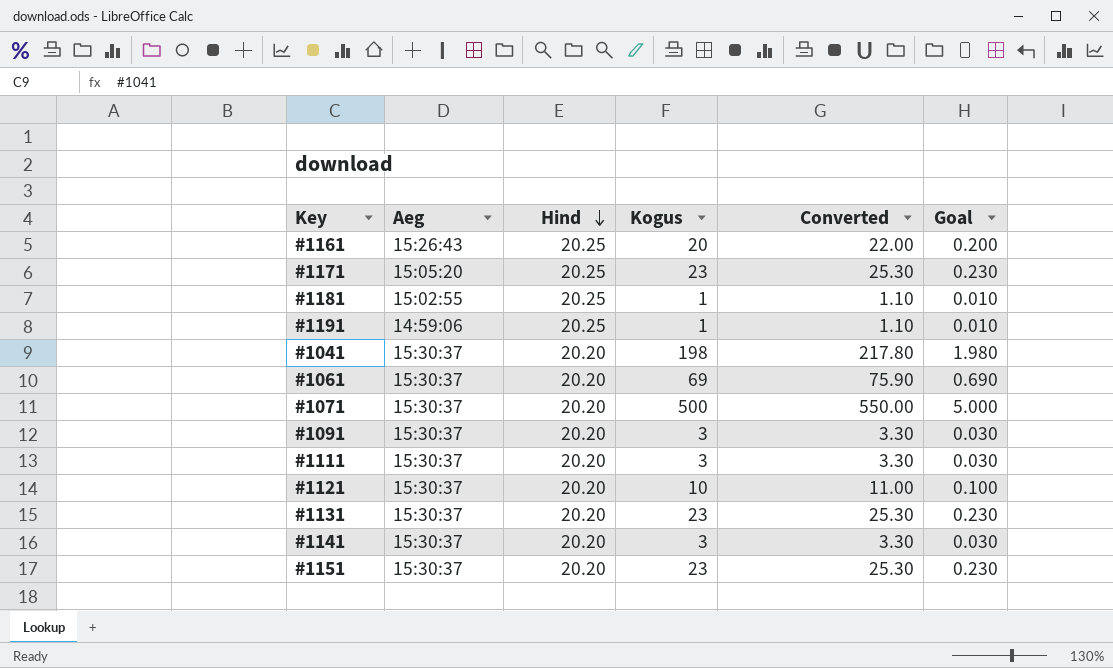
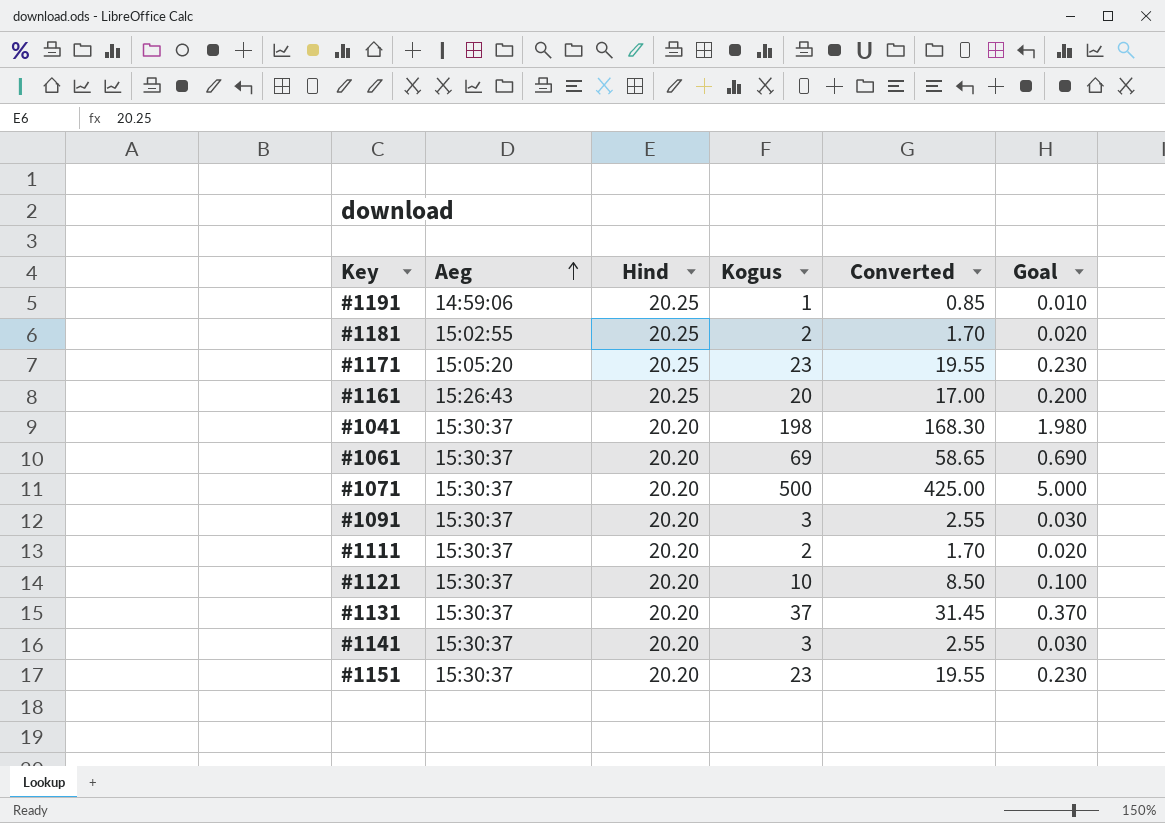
row order: Hind descending -> Aeg ascending
column Converted | formula: [Kogus] * 1.1 -> [Kogus] * 0.85
#1181 | Kogus: 1 -> 2
#1181 | Goal: 0.010 -> 0.020
#1111 | Kogus: 3 -> 2
#1111 | Goal: 0.030 -> 0.020
#1131 | Kogus: 23 -> 37
#1131 | Goal: 0.230 -> 0.370

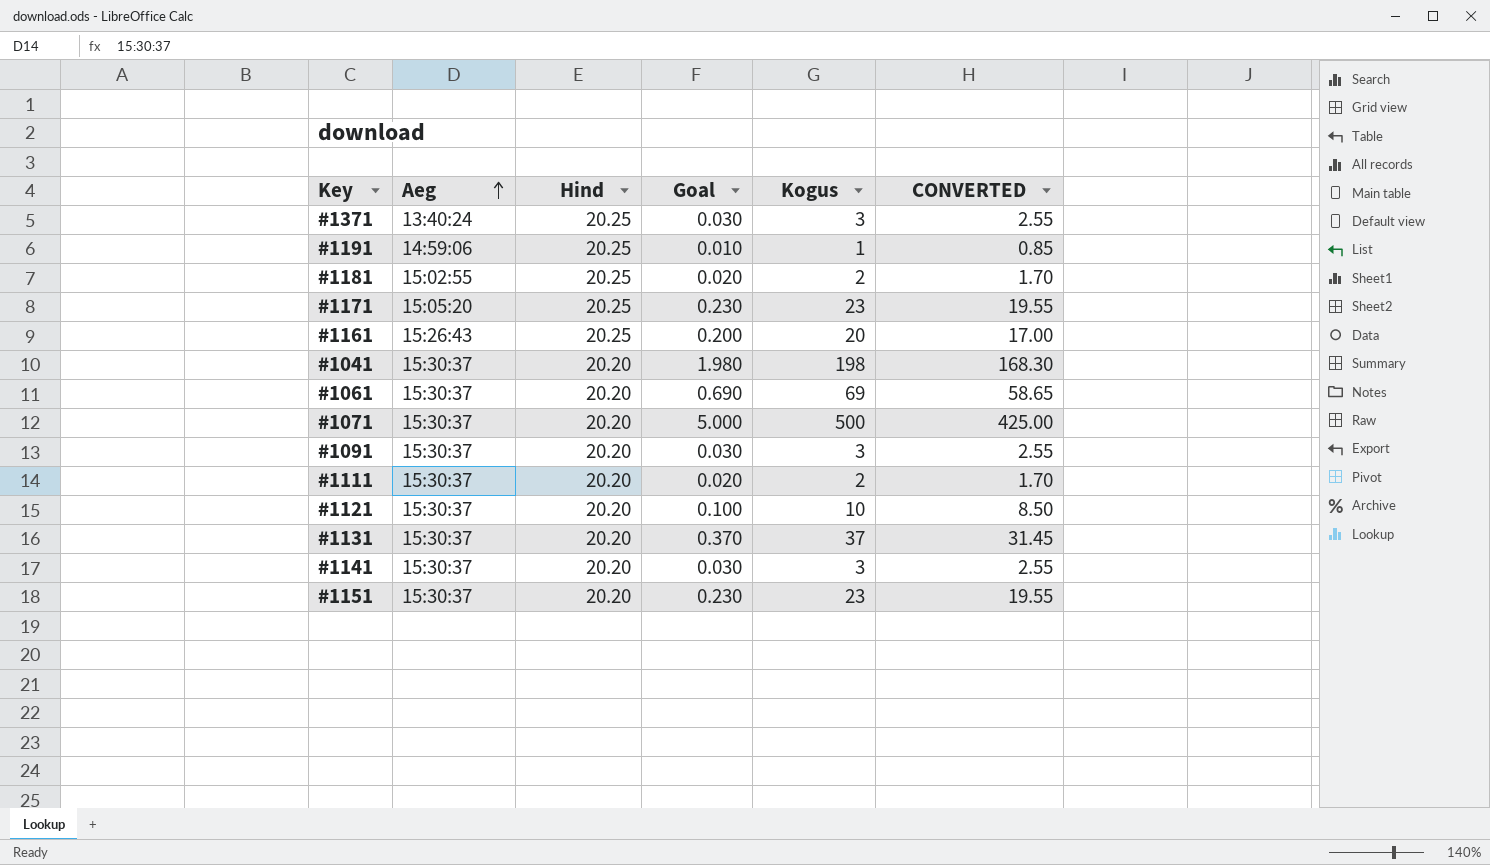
column Goal | position: 6 -> 4
column name: Converted -> CONVERTED
row #1371: none -> 13:40:24 | 20.25 | 0.030 | 3 | 2.55

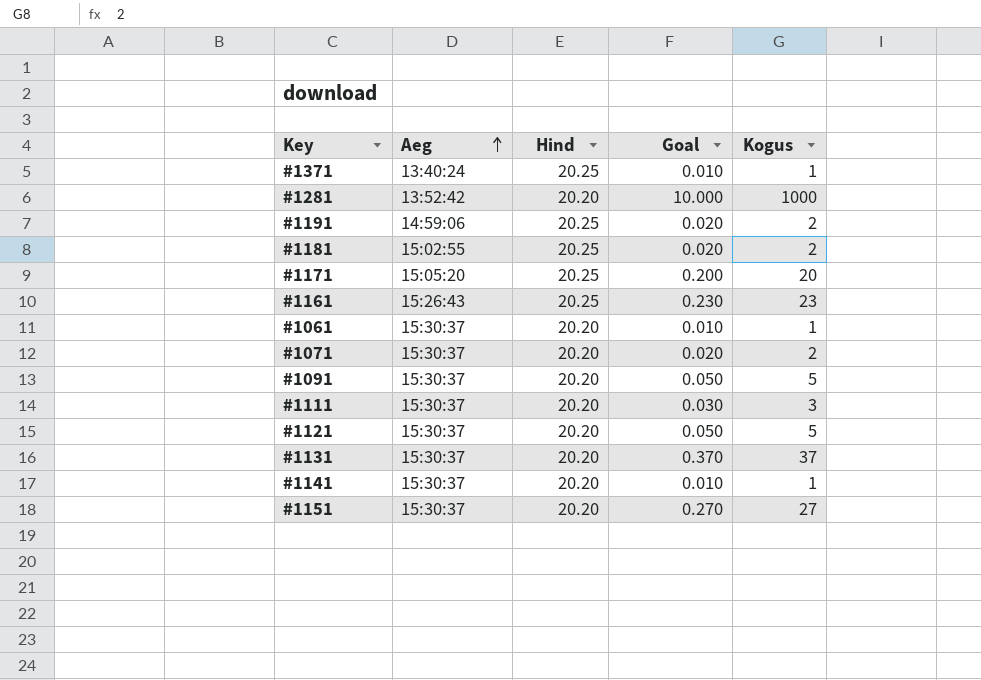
column CONVERTED | formula: [Kogus] * 0.85 -> none
row #1041: 15:30:37 | 20.20 | 1.980 | 198 | 168.30 -> none
#1371 | Goal: 0.030 -> 0.010
#1371 | Kogus: 3 -> 1
row #1281: none -> 13:52:42 | 20.20 | 10.000 | 1000
#1191 | Goal: 0.010 -> 0.020
#1191 | Kogus: 1 -> 2
#1171 | Goal: 0.230 -> 0.200
#1171 | Kogus: 23 -> 20
#1161 | Goal: 0.200 -> 0.230
#1161 | Kogus: 20 -> 23
#1061 | Goal: 0.690 -> 0.010
#1061 | Kogus: 69 -> 1
#1071 | Goal: 5.000 -> 0.020
#1071 | Kogus: 500 -> 2
#1091 | Goal: 0.030 -> 0.050
#1091 | Kogus: 3 -> 5
#1111 | Goal: 0.020 -> 0.030
#1111 | Kogus: 2 -> 3
#1121 | Goal: 0.100 -> 0.050
#1121 | Kogus: 10 -> 5
#1141 | Goal: 0.030 -> 0.010
#1141 | Kogus: 3 -> 1
#1151 | Goal: 0.230 -> 0.270
#1151 | Kogus: 23 -> 27

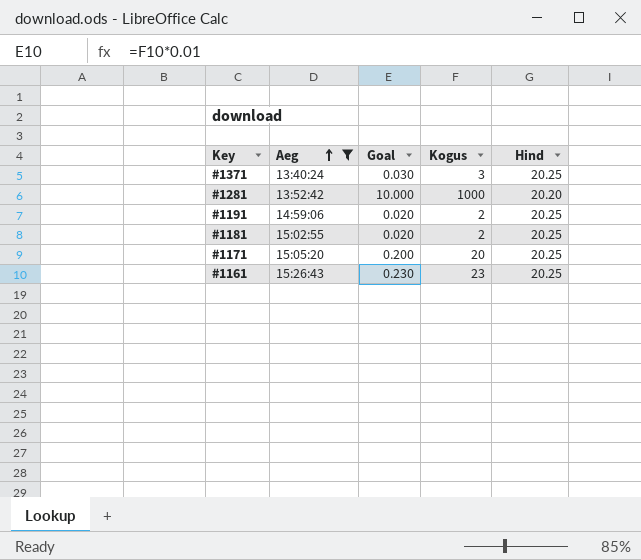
filter: none -> Aeg != 15:30:37
column Hind | position: 3 -> 5
#1371 | Goal: 0.010 -> 0.030
#1371 | Kogus: 1 -> 3

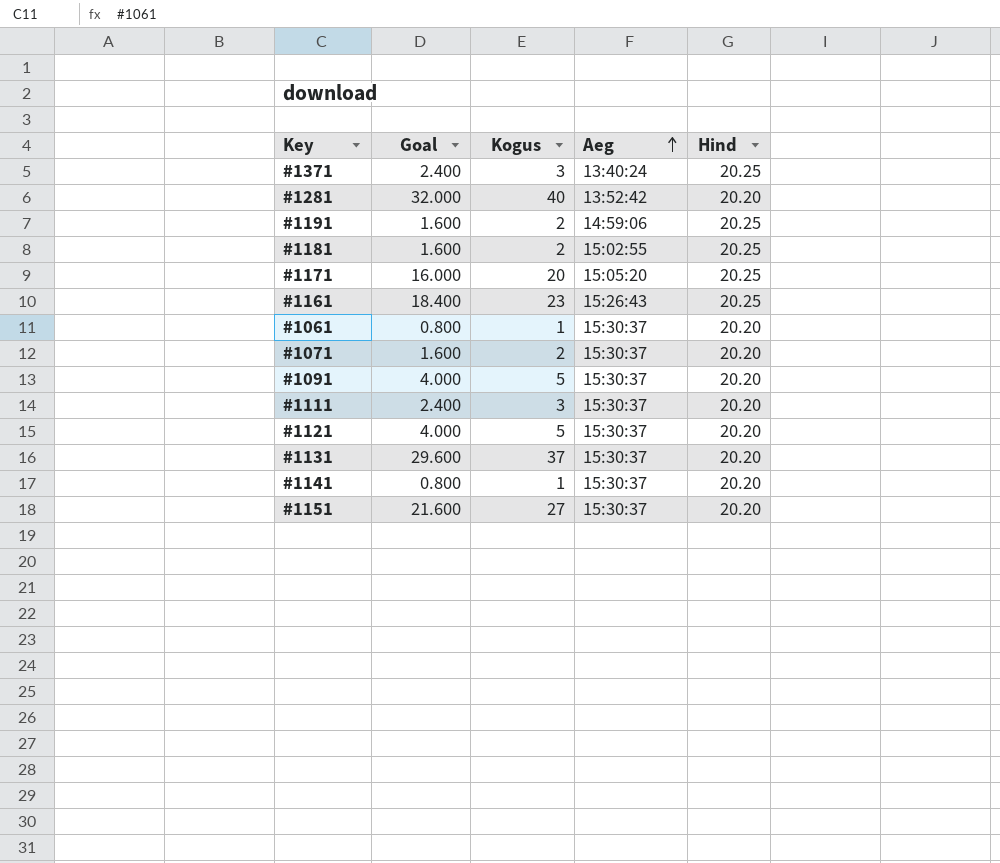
filter: Aeg != 15:30:37 -> none
column Goal | formula: [Kogus] * 0.01 -> [Kogus] * 0.8
column Aeg | position: 2 -> 4
#1281 | Kogus: 1000 -> 40

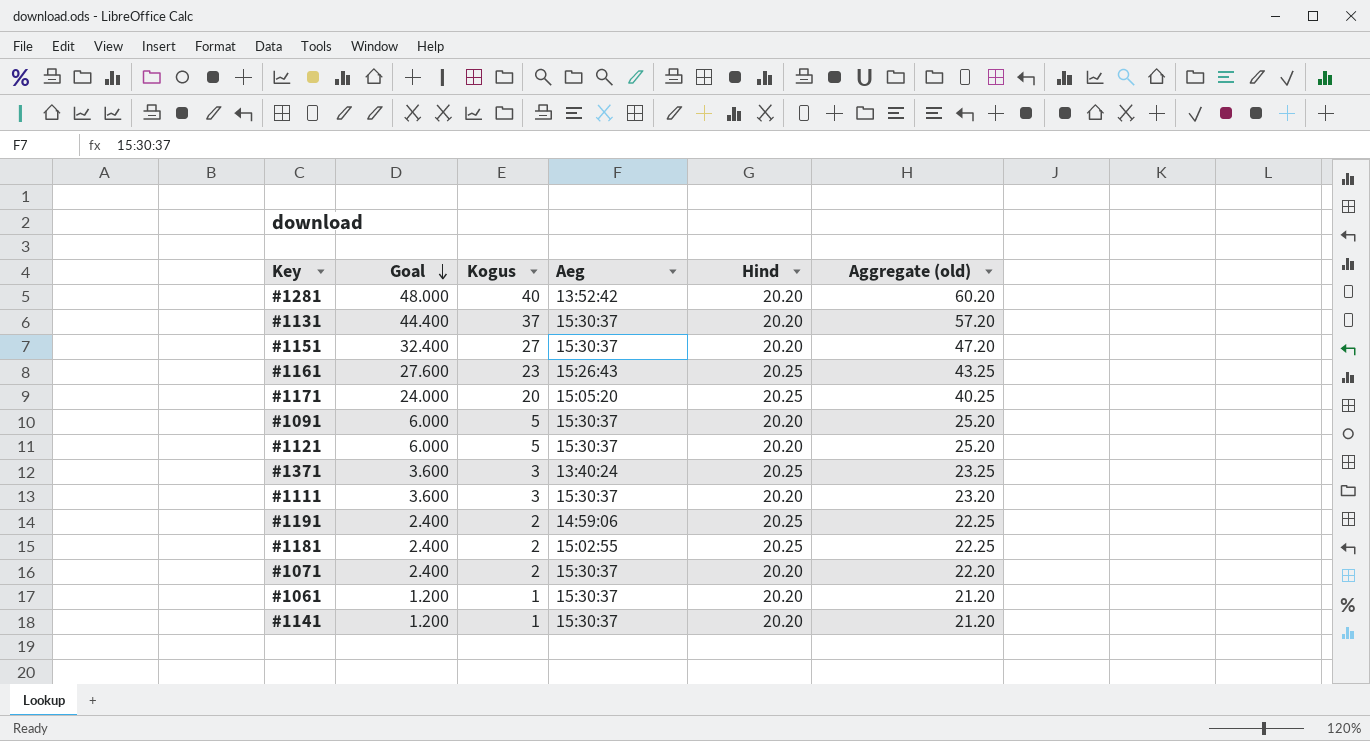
row order: Aeg ascending -> Goal descending
column Goal | formula: [Kogus] * 0.8 -> [Kogus] * 1.2
column Aggregate (old) | formula: none -> [Kogus] + [Hind]

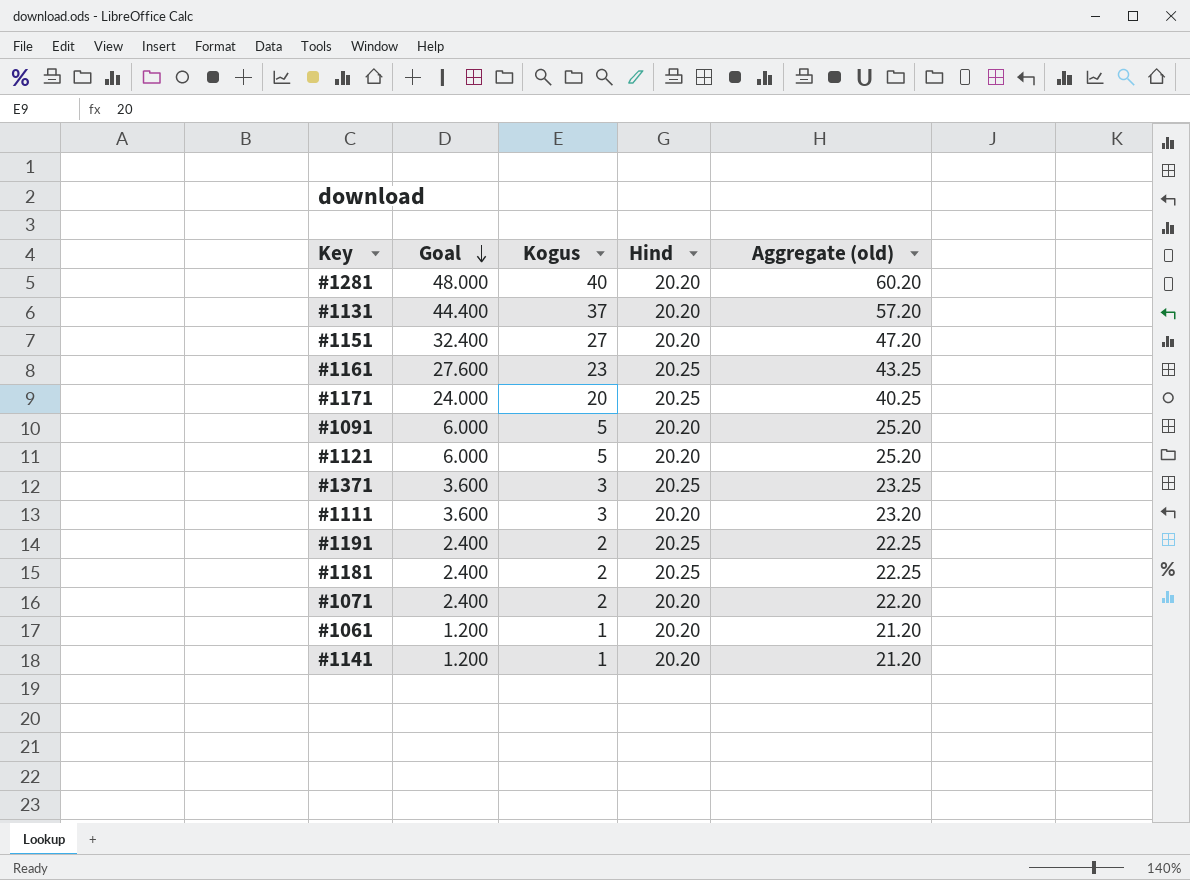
column Aeg | position: 4 -> none

